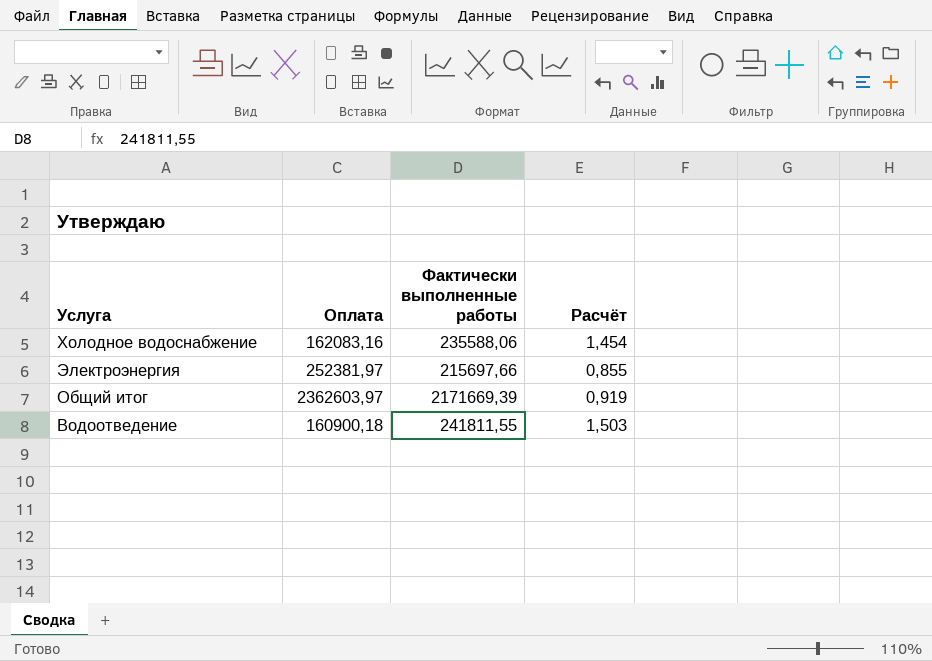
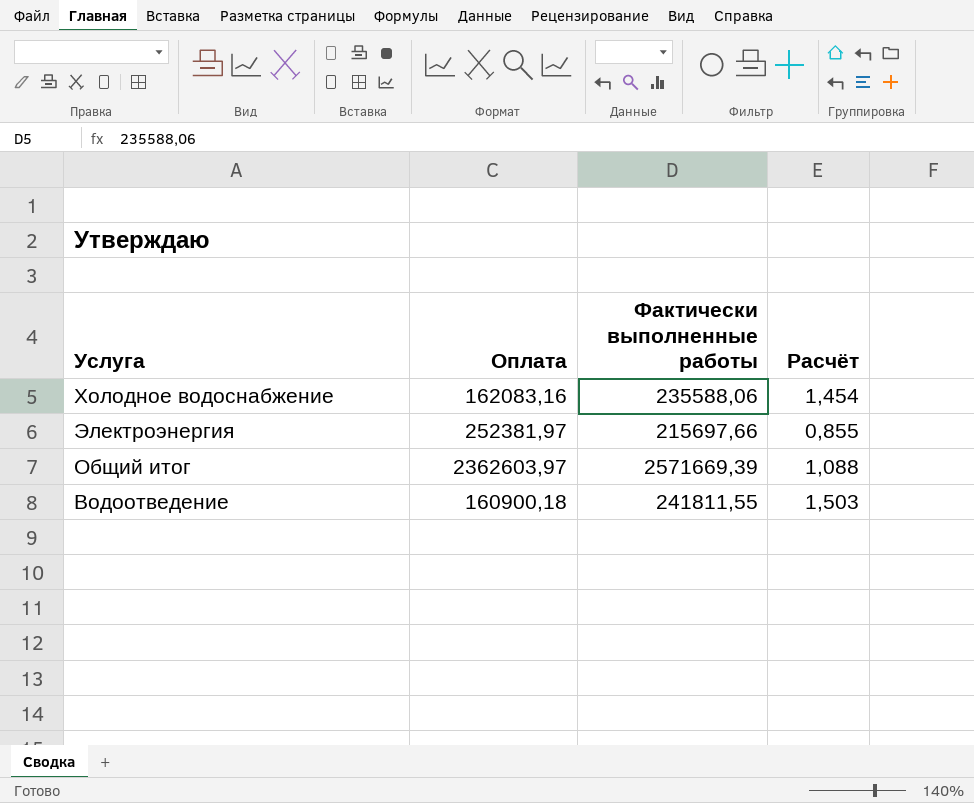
Общий итог | Фактически выполненные работы: 2171669,39 -> 2571669,39
Общий итог | Расчёт: 0,919 -> 1,088

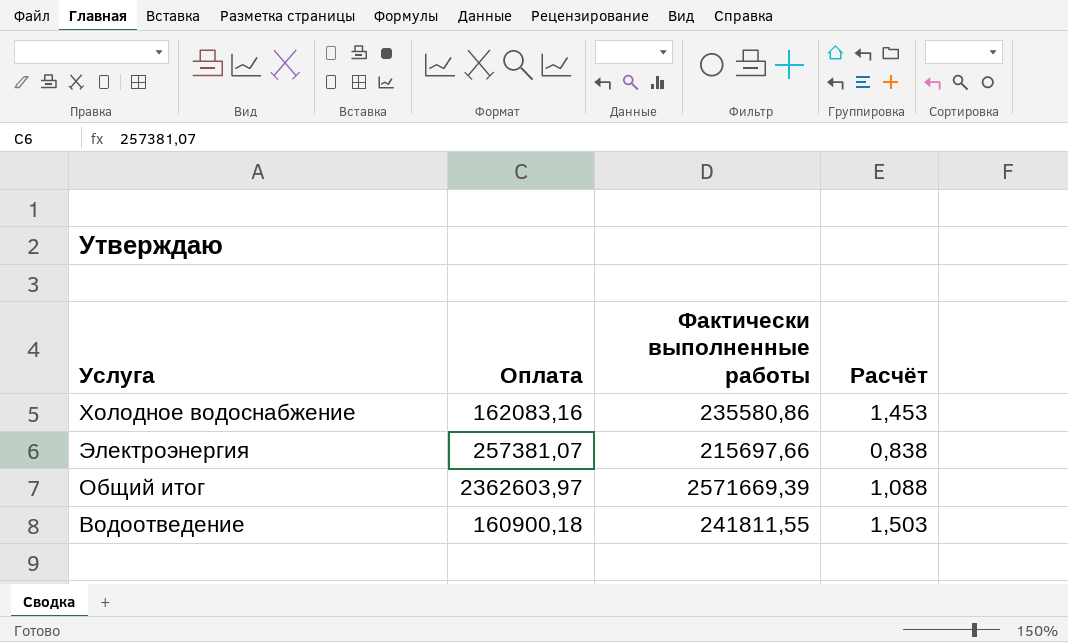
Холодное водоснабжение | Фактически выполненные работы: 235588,06 -> 235580,86
Холодное водоснабжение | Расчёт: 1,454 -> 1,453
Электроэнергия | Оплата: 252381,97 -> 257381,07
Электроэнергия | Расчёт: 0,855 -> 0,838

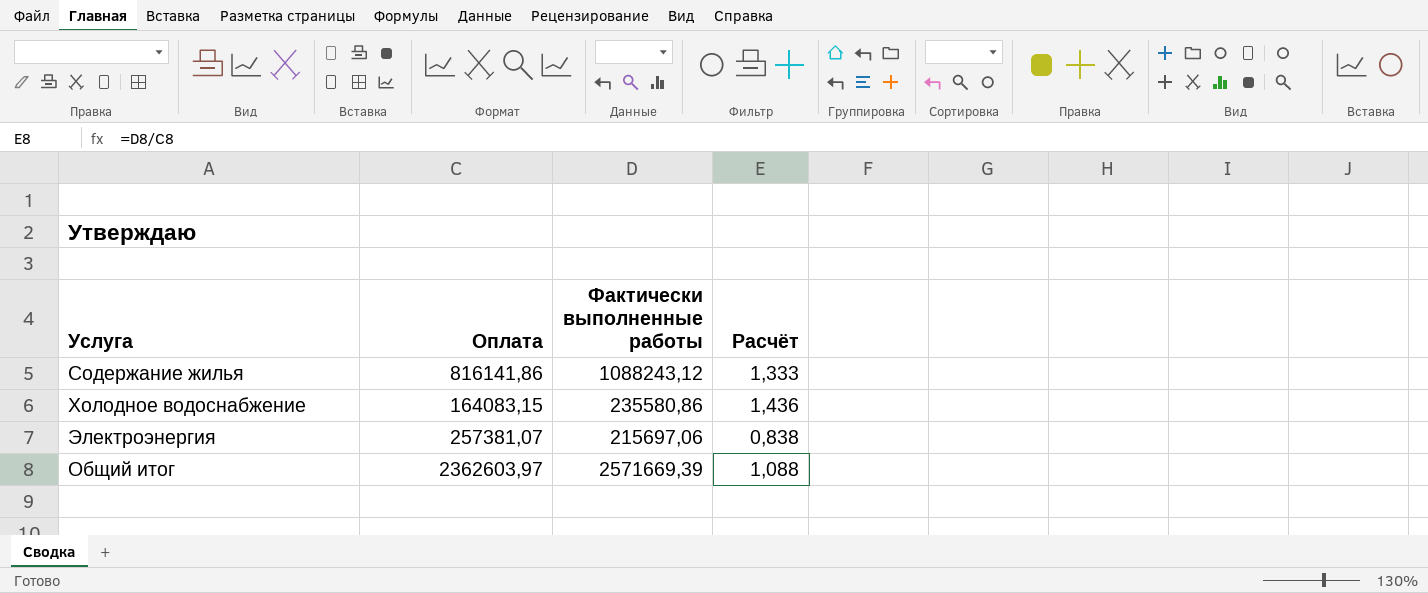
row Водоотведение: 160900,18 | 241811,55 | 1,503 -> none
row Содержание жилья: none -> 816141,86 | 1088243,12 | 1,333
Холодное водоснабжение | Оплата: 162083,16 -> 164083,15
Холодное водоснабжение | Расчёт: 1,453 -> 1,436
Электроэнергия | Фактически выполненные работы: 215697,66 -> 215697,06

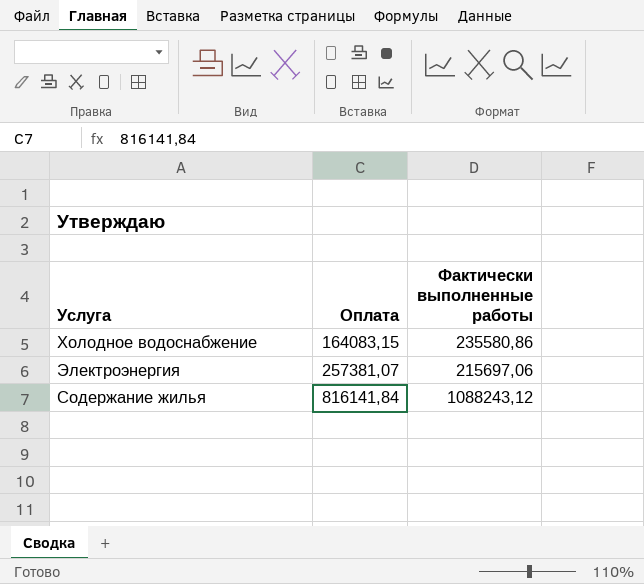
row order: none -> Оплата ascending
column Расчёт | formula: [Фактически выполненные работы] / [Оплата] -> none
row Общий итог: 2362603,97 | 2571669,39 | 1,088 -> none
Содержание жилья | Оплата: 816141,86 -> 816141,84

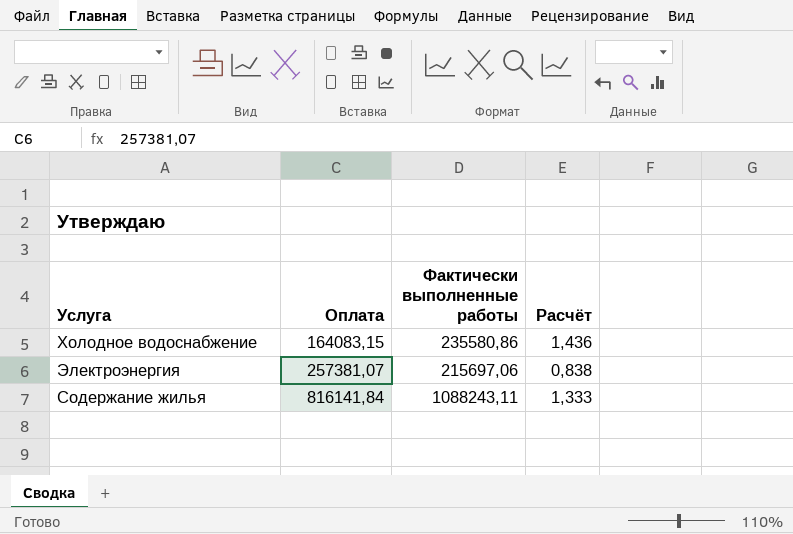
column Расчёт | formula: none -> [Фактически выполненные работы] / [Оплата]
Содержание жилья | Фактически выполненные работы: 1088243,12 -> 1088243,11

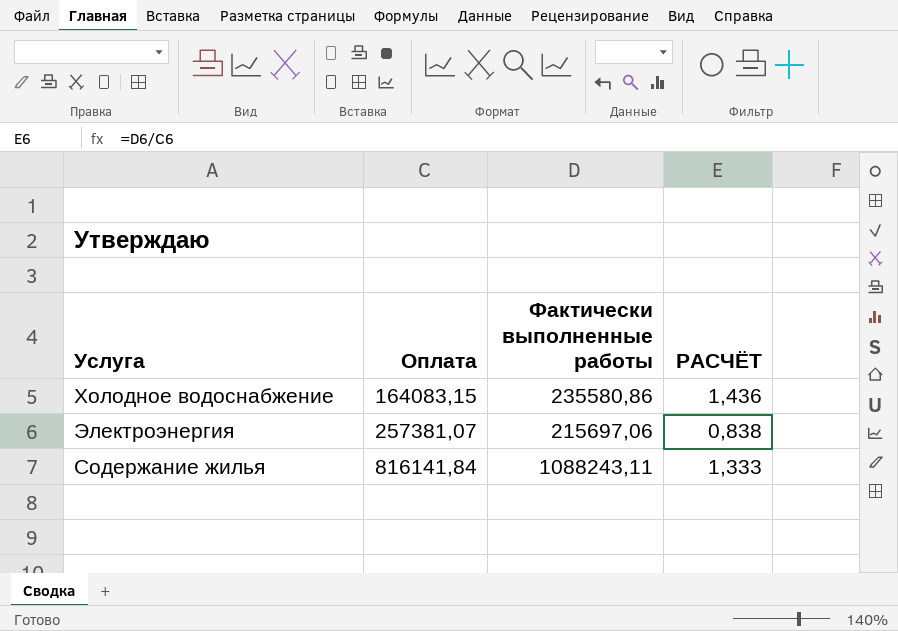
column name: Расчёт -> РАСЧЁТ

